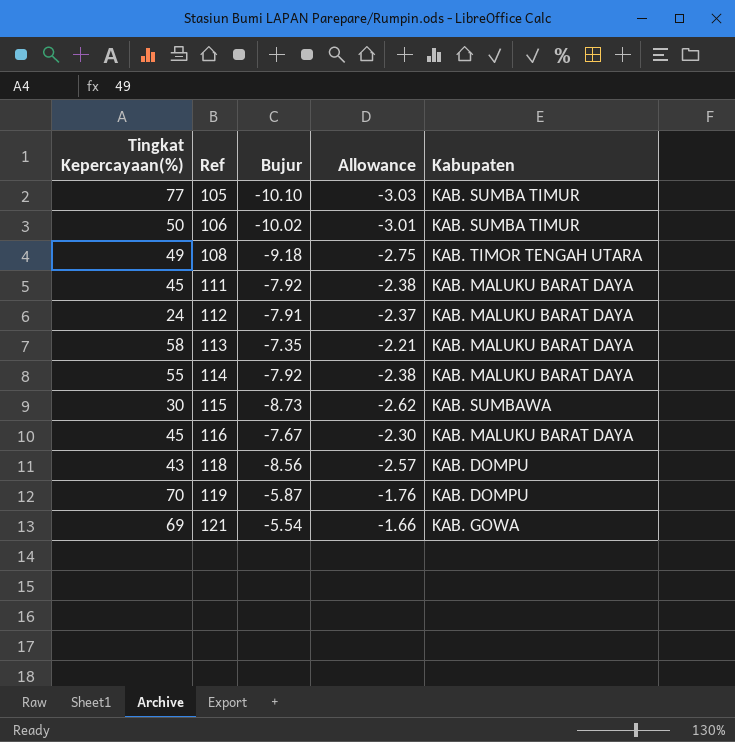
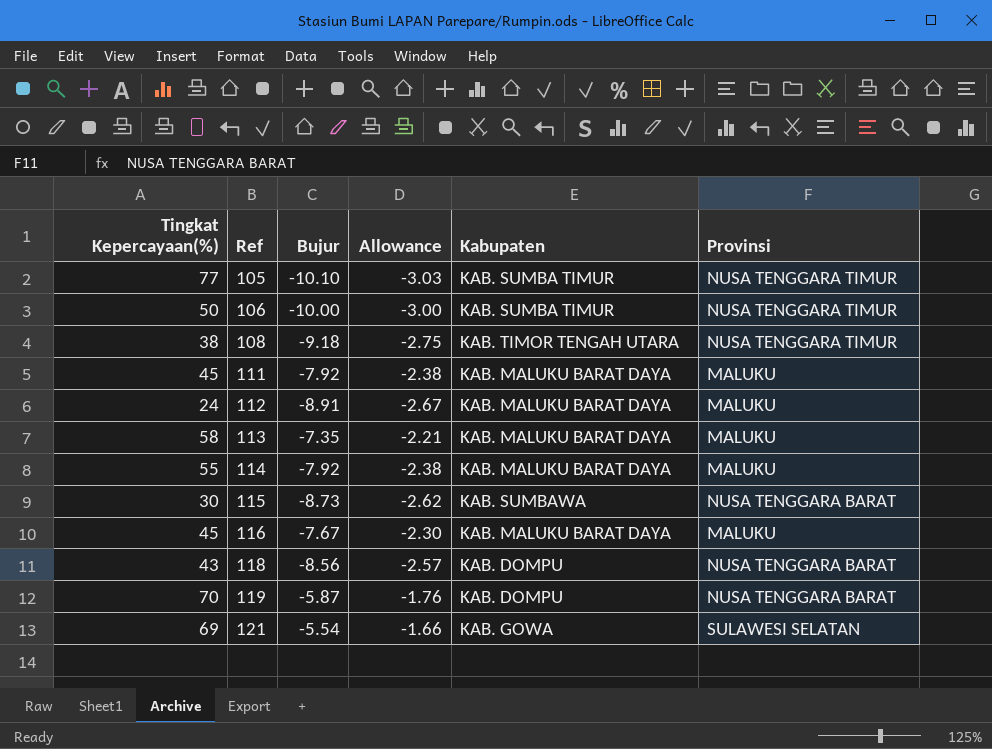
column Provinsi | position: none -> 6
106 | Bujur: -10.02 -> -10.00
106 | Allowance: -3.01 -> -3.00
108 | Tingkat Kepercayaan(%): 49 -> 38
112 | Bujur: -7.91 -> -8.91
112 | Allowance: -2.37 -> -2.67

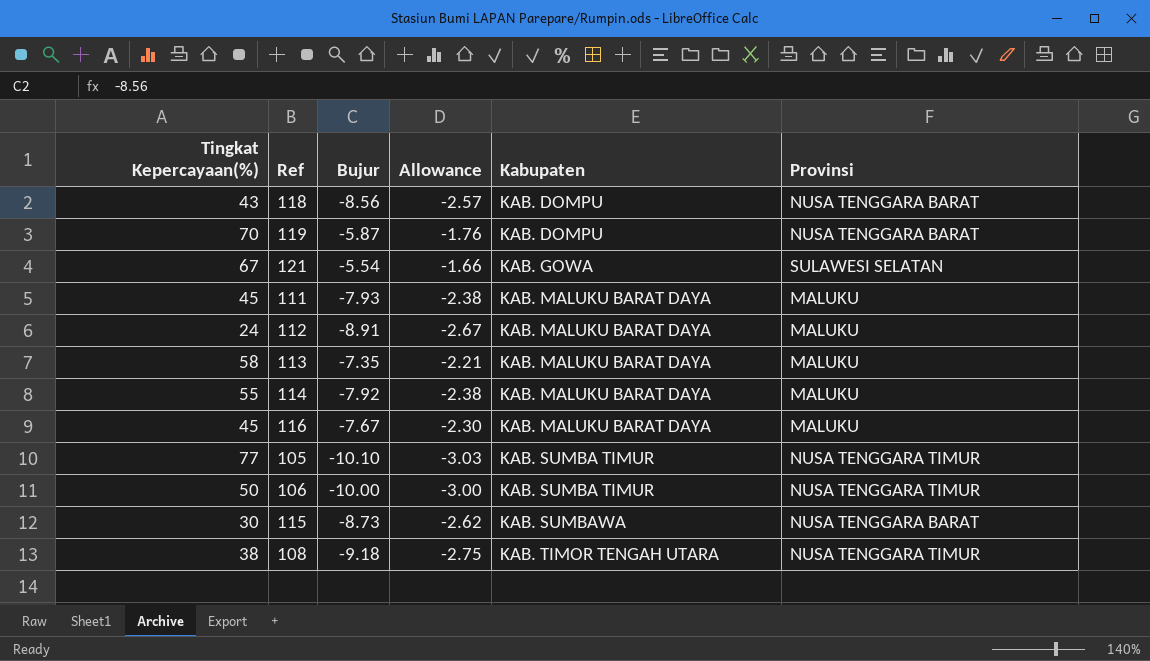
row order: Ref ascending -> Kabupaten ascending
121 | Tingkat Kepercayaan(%): 69 -> 67
111 | Bujur: -7.92 -> -7.93

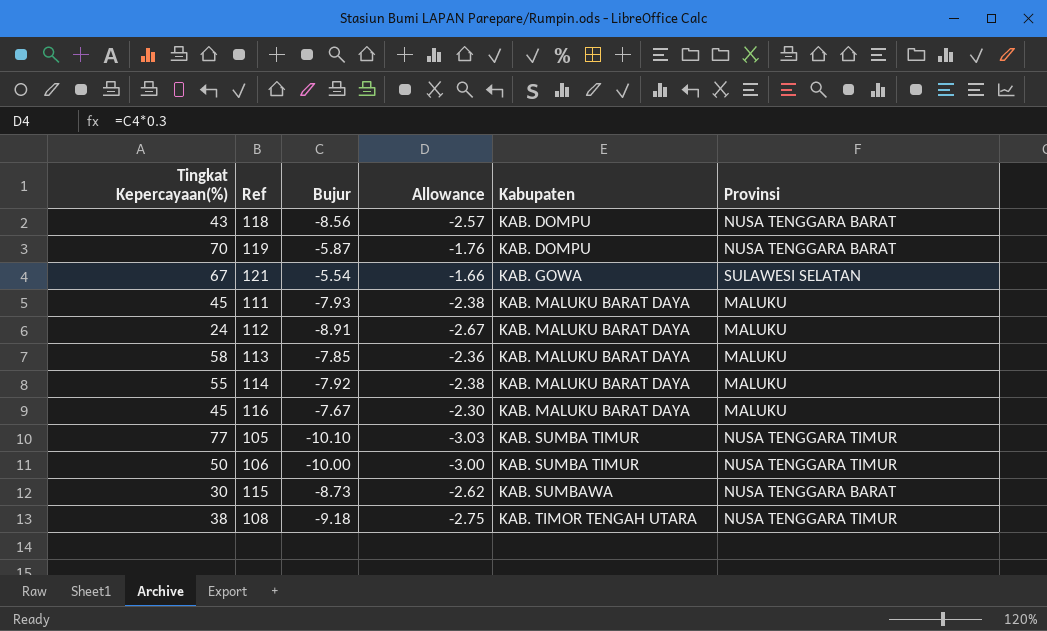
113 | Bujur: -7.35 -> -7.85
113 | Allowance: -2.21 -> -2.36

